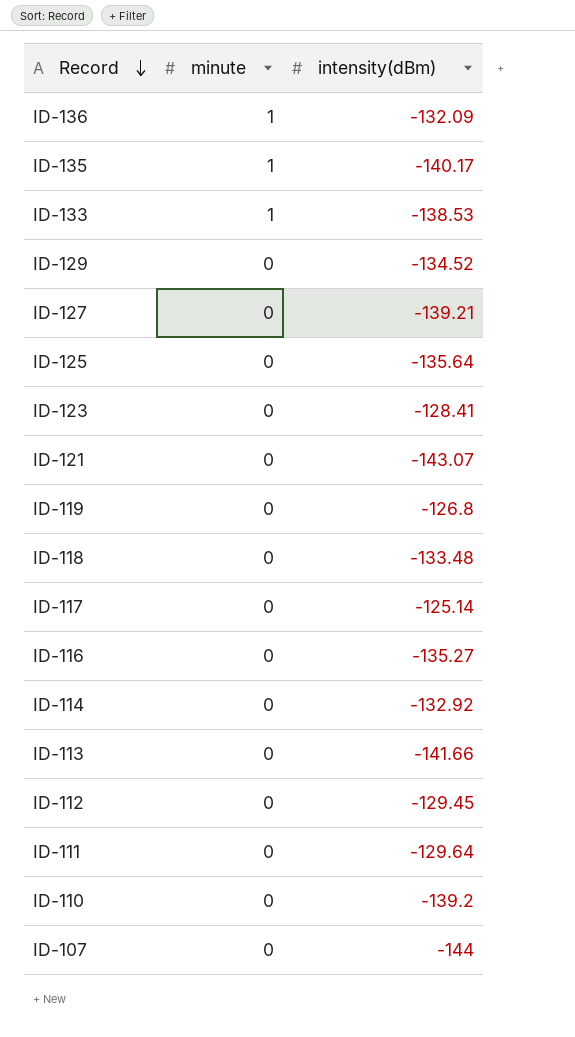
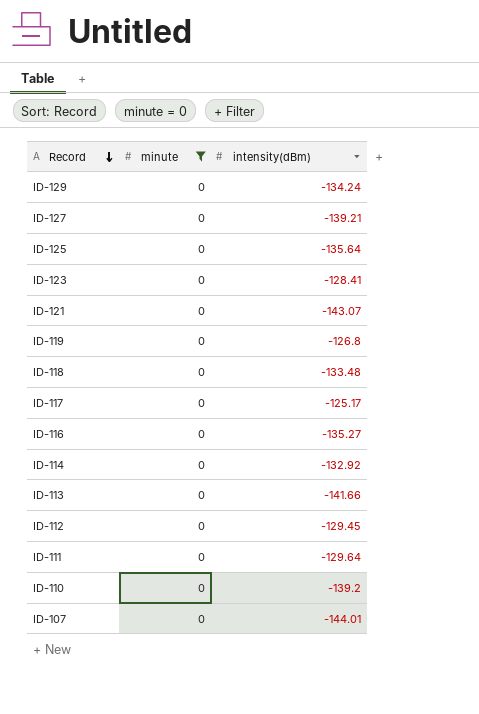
filter: none -> minute = 0
ID-129 | intensity(dBm): -134.52 -> -134.24
ID-117 | intensity(dBm): -125.14 -> -125.17
ID-107 | intensity(dBm): -144 -> -144.01

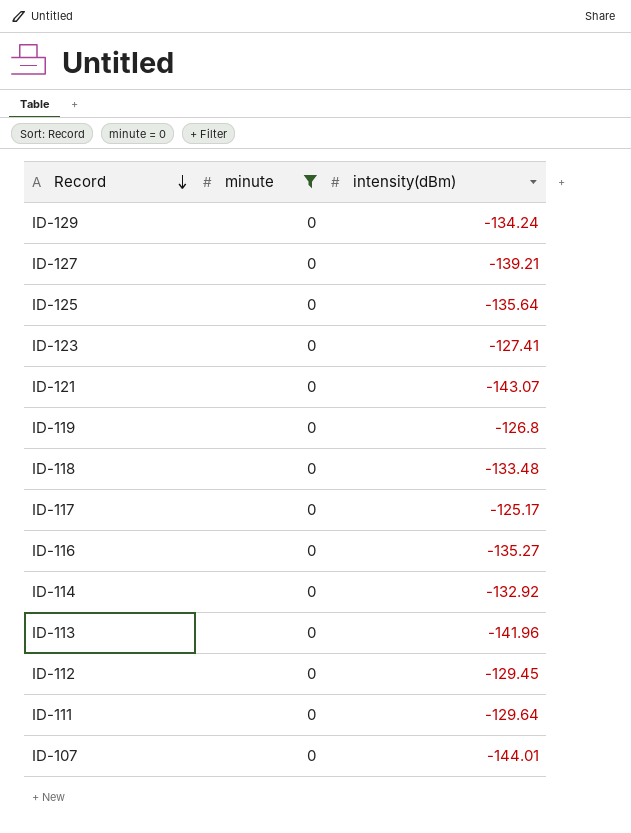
row ID-110: 0 | -139.2 -> none
ID-123 | intensity(dBm): -128.41 -> -127.41
ID-113 | intensity(dBm): -141.66 -> -141.96

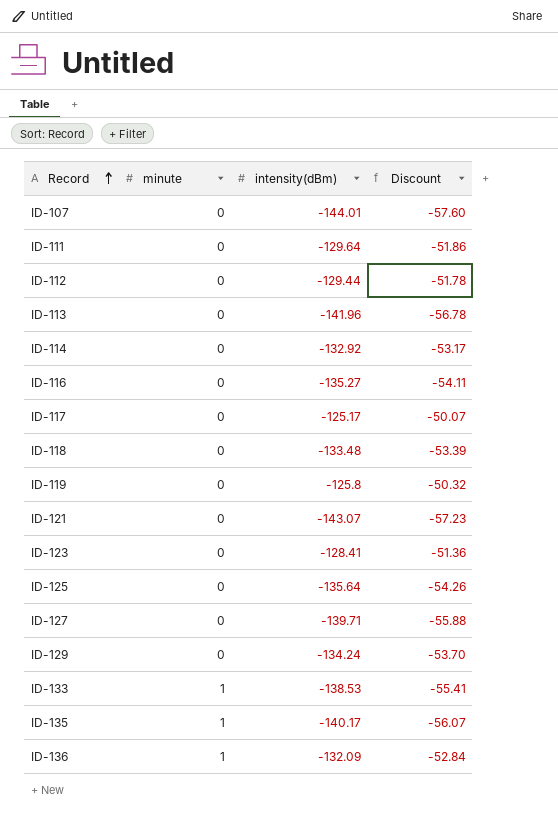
filter: minute = 0 -> none
row order: Record descending -> Record ascending
column Discount | formula: none -> [intensity(dBm)] * 0.4
ID-112 | intensity(dBm): -129.45 -> -129.44
ID-119 | intensity(dBm): -126.8 -> -125.8
ID-123 | intensity(dBm): -127.41 -> -128.41
ID-127 | intensity(dBm): -139.21 -> -139.71

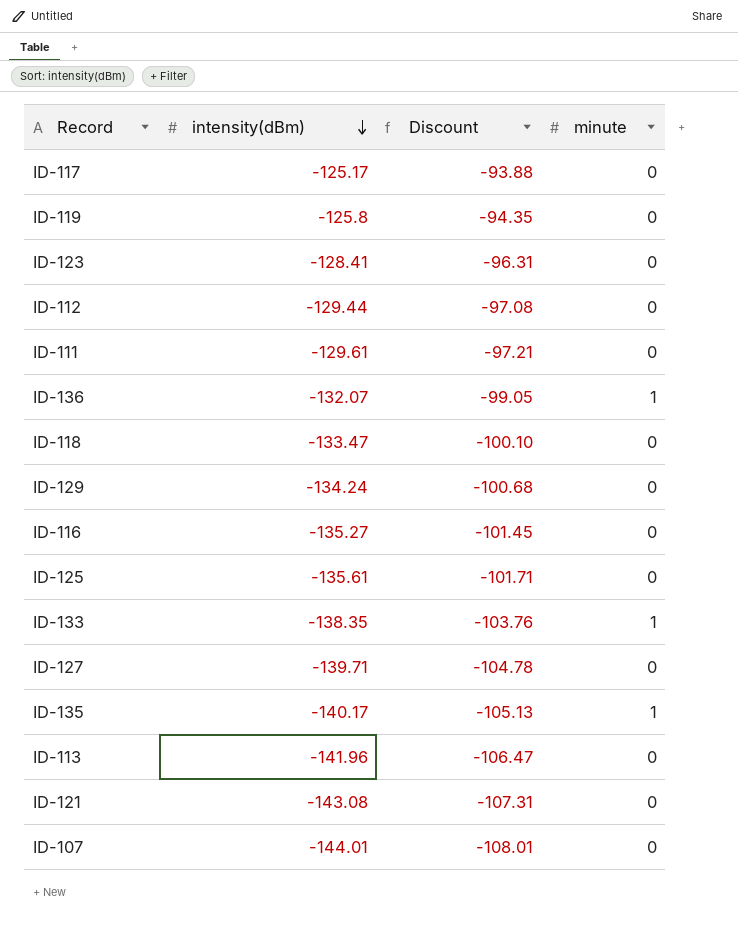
row order: Record ascending -> intensity(dBm) descending
column Discount | formula: [intensity(dBm)] * 0.4 -> [intensity(dBm)] * 0.75
column minute | position: 2 -> 4
row ID-114: 0 | -132.92 | -53.17 -> none
ID-111 | intensity(dBm): -129.64 -> -129.61
ID-136 | intensity(dBm): -132.09 -> -132.07
ID-118 | intensity(dBm): -133.48 -> -133.47
ID-125 | intensity(dBm): -135.64 -> -135.61
ID-133 | intensity(dBm): -138.53 -> -138.35
ID-121 | intensity(dBm): -143.07 -> -143.08

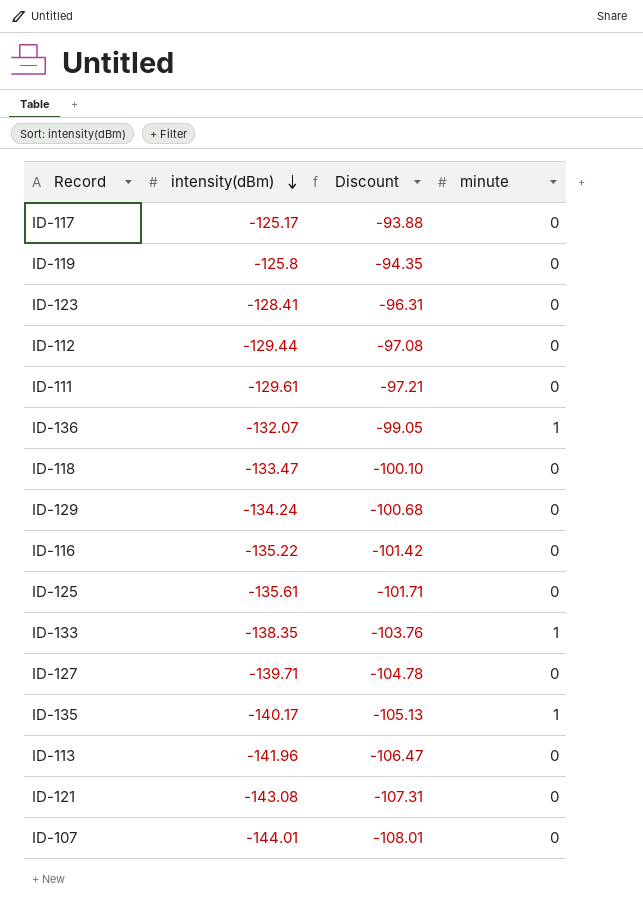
ID-116 | intensity(dBm): -135.27 -> -135.22
ID-116 | Discount: -101.45 -> -101.42

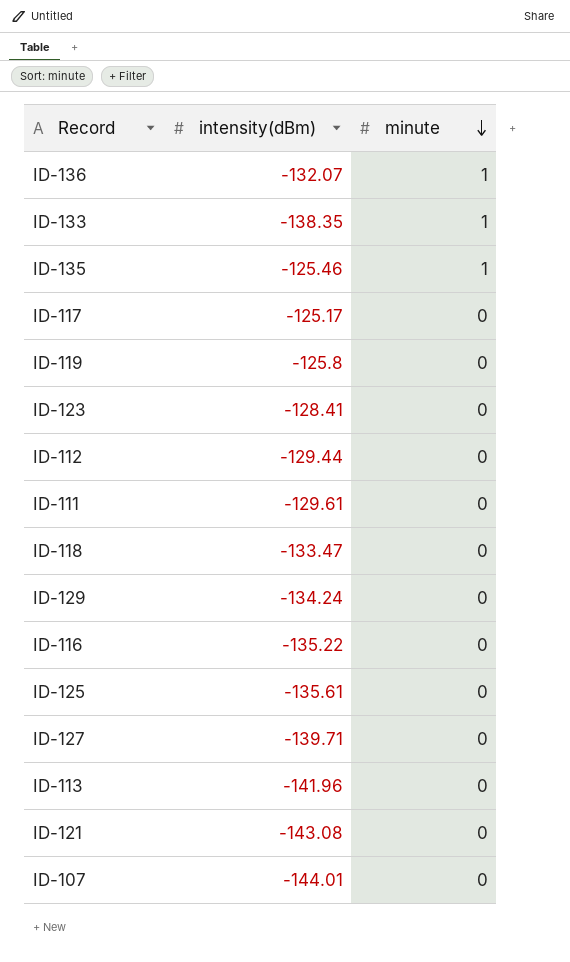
row order: intensity(dBm) descending -> minute descending
column Discount | formula: [intensity(dBm)] * 0.75 -> none
ID-135 | intensity(dBm): -140.17 -> -125.46

